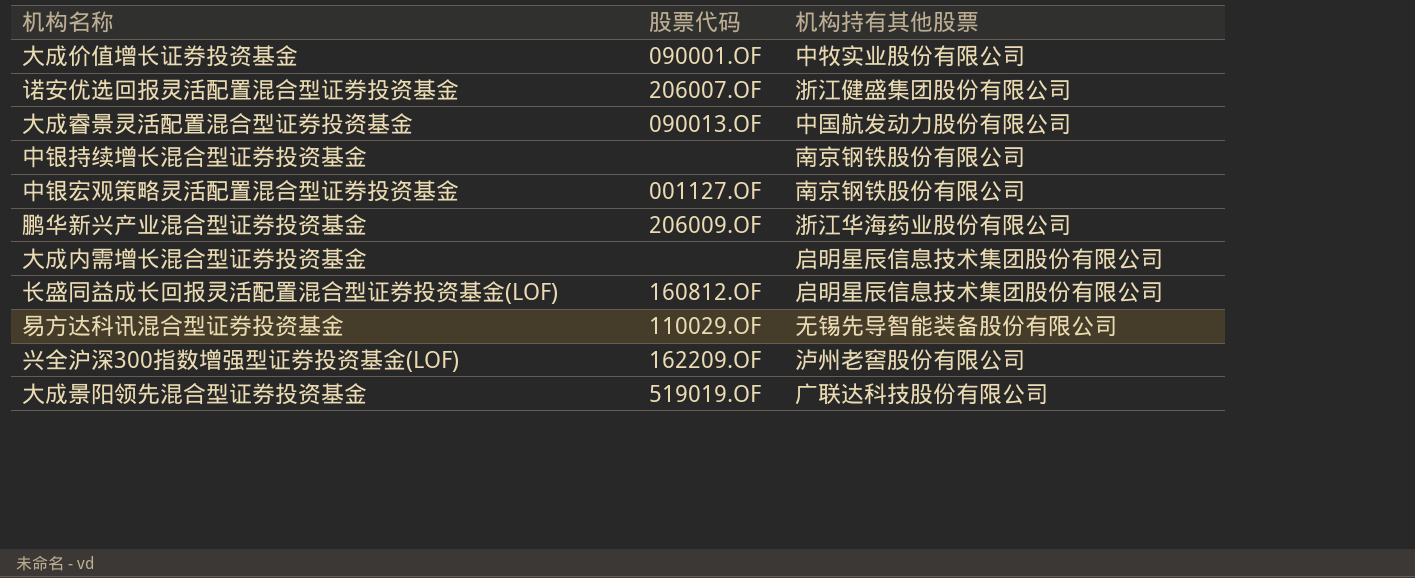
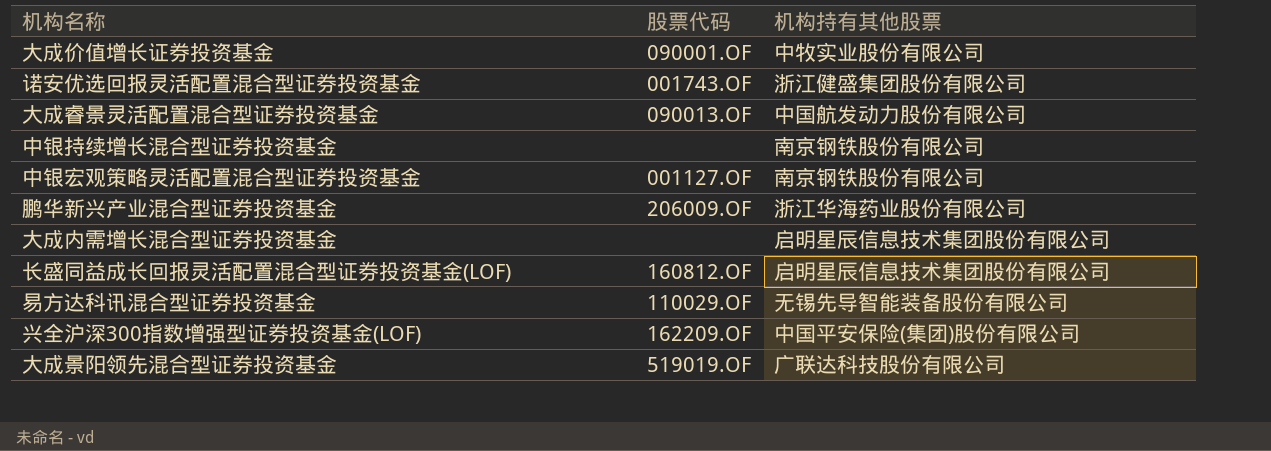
诺安优选回报灵活配置混合型证券投资基金 | 股票代码: 206007.OF -> 001743.OF
兴全沪深300指数增强型证券投资基金(LOF) | 机构持有其他股票: 泸州老窖股份有限公司 -> 中国平安保险(集团)股份有限公司

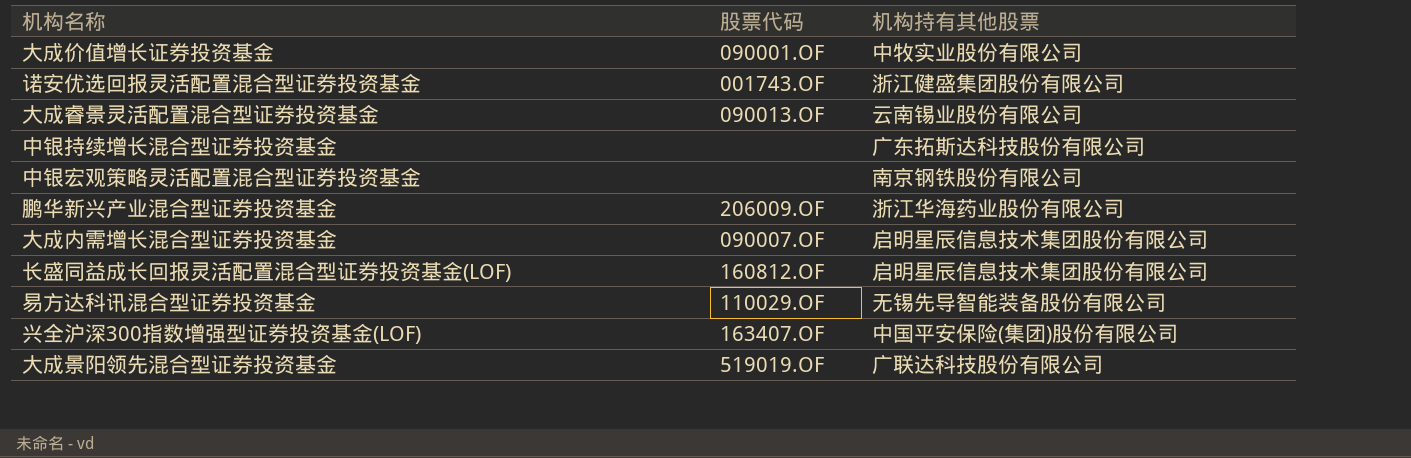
大成睿景灵活配置混合型证券投资基金 | 机构持有其他股票: 中国航发动力股份有限公司 -> 云南锡业股份有限公司
中银持续增长混合型证券投资基金 | 机构持有其他股票: 南京钢铁股份有限公司 -> 广东拓斯达科技股份有限公司
中银宏观策略灵活配置混合型证券投资基金 | 股票代码: 001127.OF -> none
大成内需增长混合型证券投资基金 | 股票代码: none -> 090007.OF
兴全沪深300指数增强型证券投资基金(LOF) | 股票代码: 162209.OF -> 163407.OF

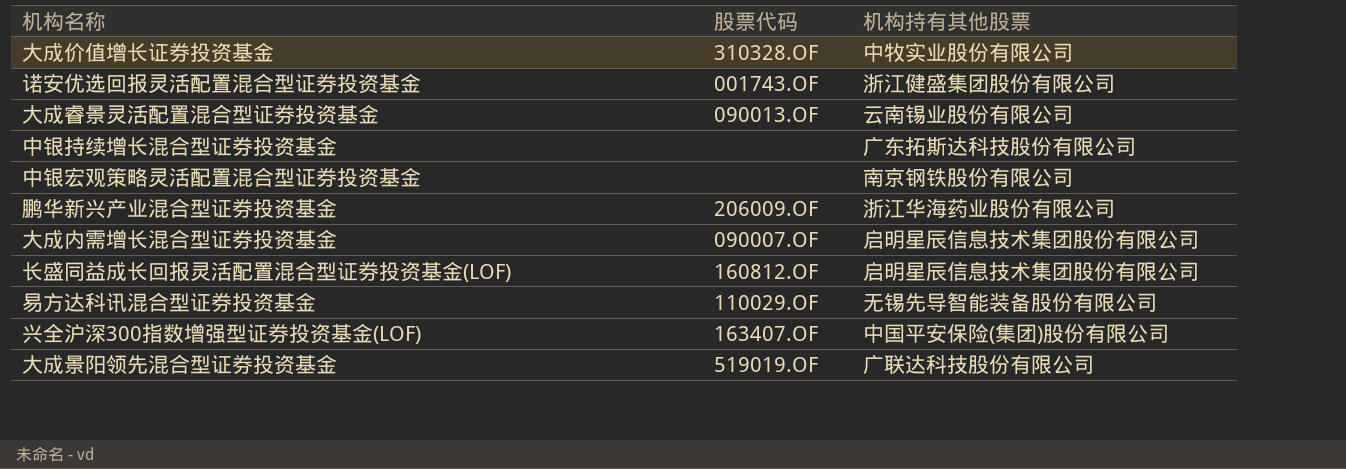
大成价值增长证券投资基金 | 股票代码: 090001.OF -> 310328.OF

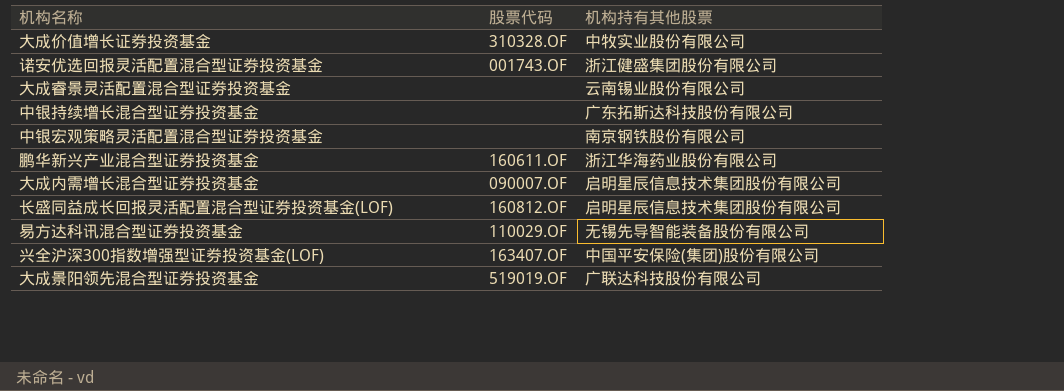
大成睿景灵活配置混合型证券投资基金 | 股票代码: 090013.OF -> none
鹏华新兴产业混合型证券投资基金 | 股票代码: 206009.OF -> 160611.OF

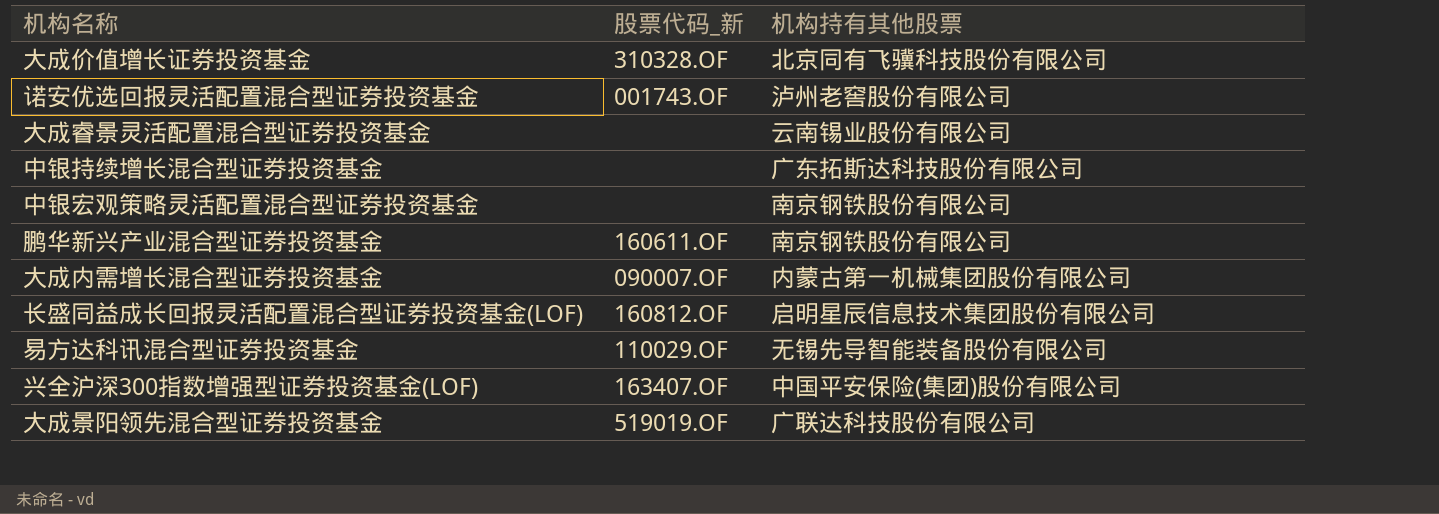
column name: 股票代码 -> 股票代码_新
大成价值增长证券投资基金 | 机构持有其他股票: 中牧实业股份有限公司 -> 北京同有飞骥科技股份有限公司
诺安优选回报灵活配置混合型证券投资基金 | 机构持有其他股票: 浙江健盛集团股份有限公司 -> 泸州老窖股份有限公司
鹏华新兴产业混合型证券投资基金 | 机构持有其他股票: 浙江华海药业股份有限公司 -> 南京钢铁股份有限公司
大成内需增长混合型证券投资基金 | 机构持有其他股票: 启明星辰信息技术集团股份有限公司 -> 内蒙古第一机械集团股份有限公司

